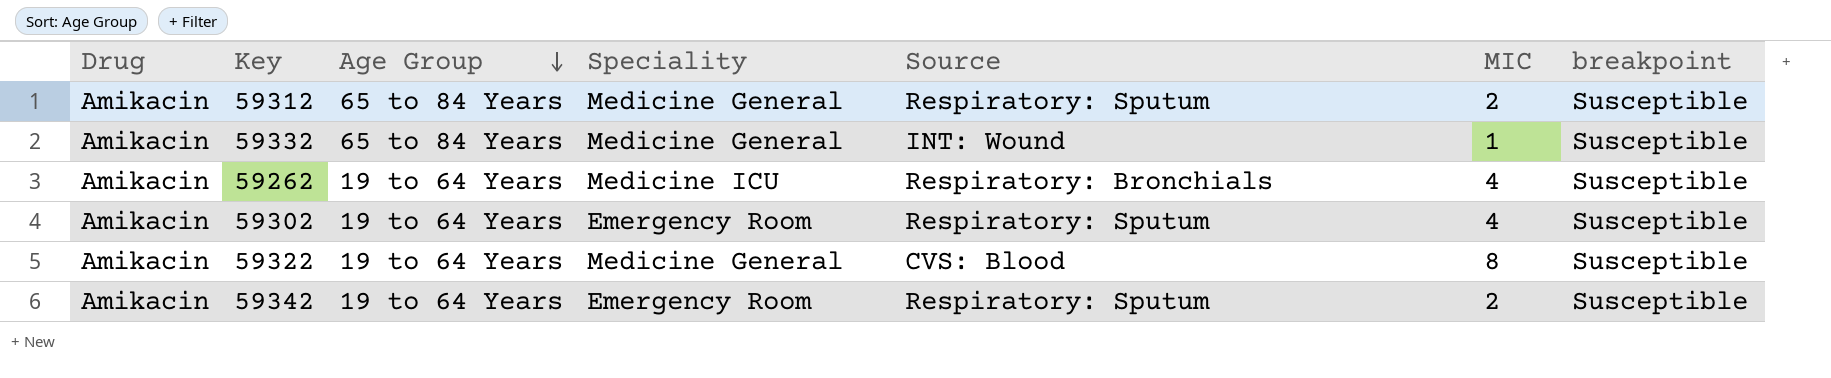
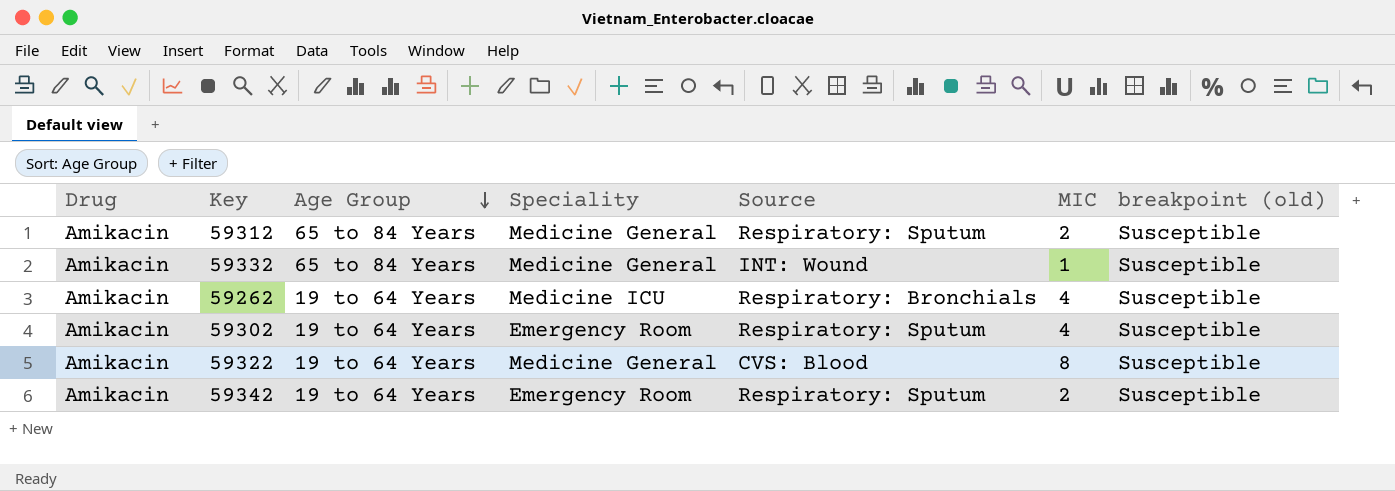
column name: breakpoint -> breakpoint (old)

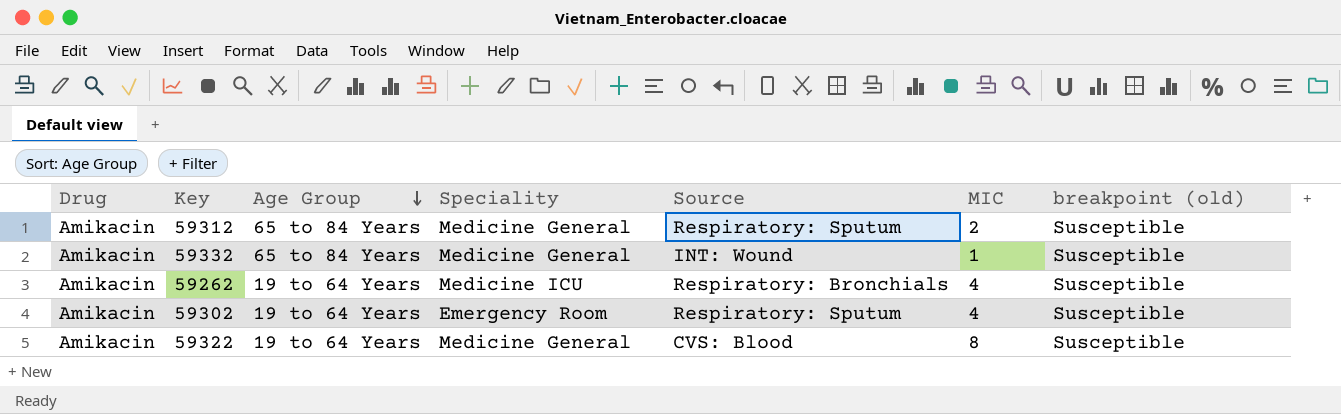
row 59342: Amikacin | 19 to 64 Years | Emergency Room | Respiratory: Sputum | 2 | Susceptible -> none

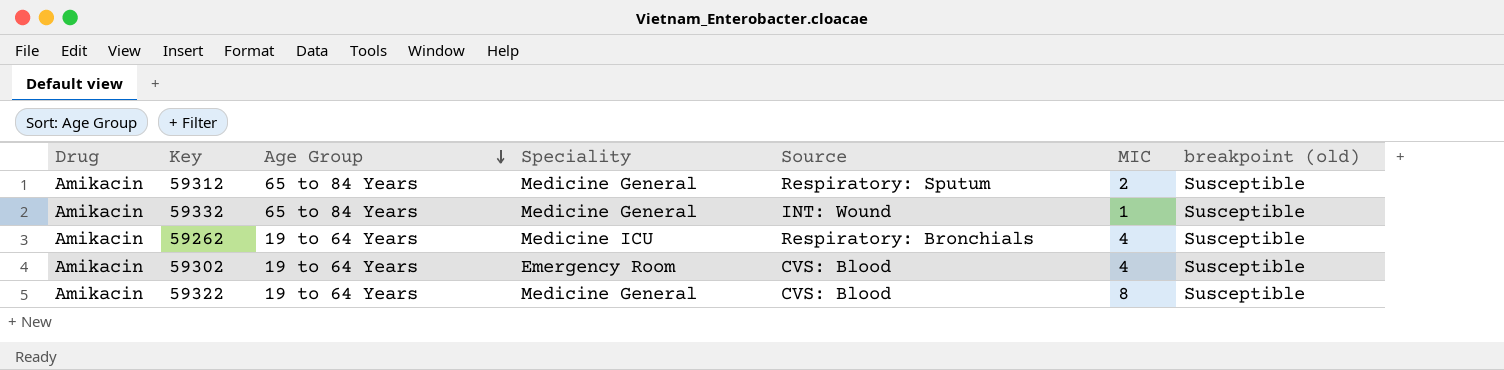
59302 | Source: Respiratory: Sputum -> CVS: Blood

